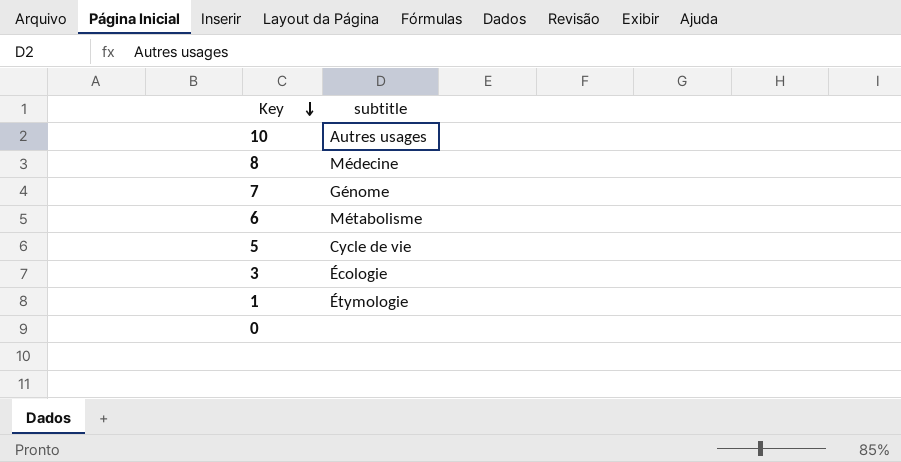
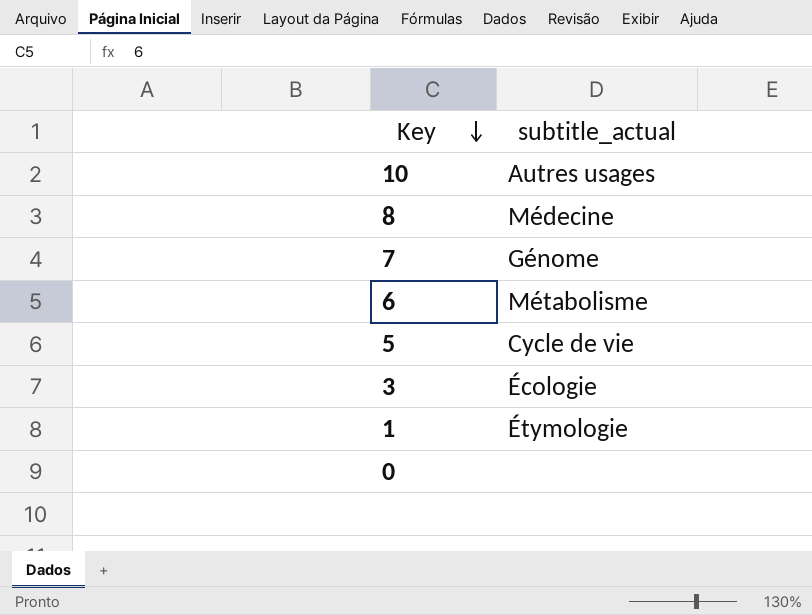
column name: subtitle -> subtitle_actual

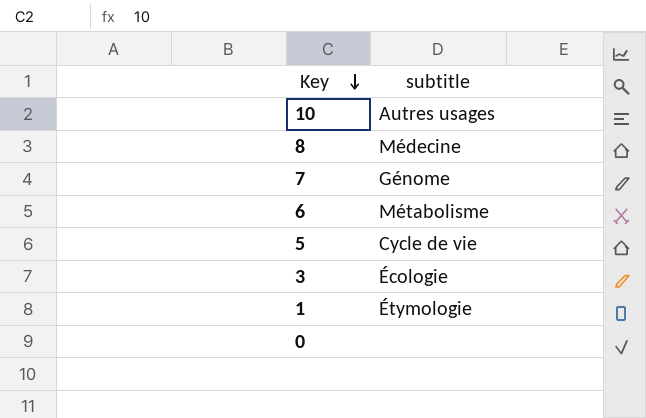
column name: subtitle_actual -> subtitle

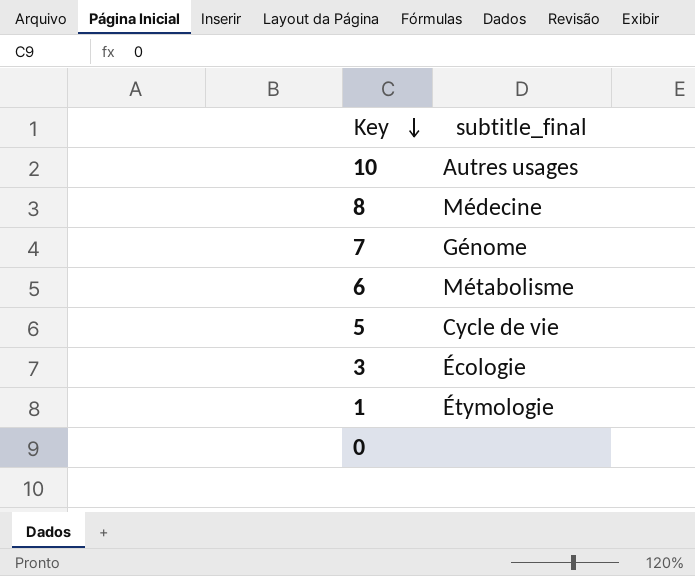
column name: subtitle -> subtitle_final

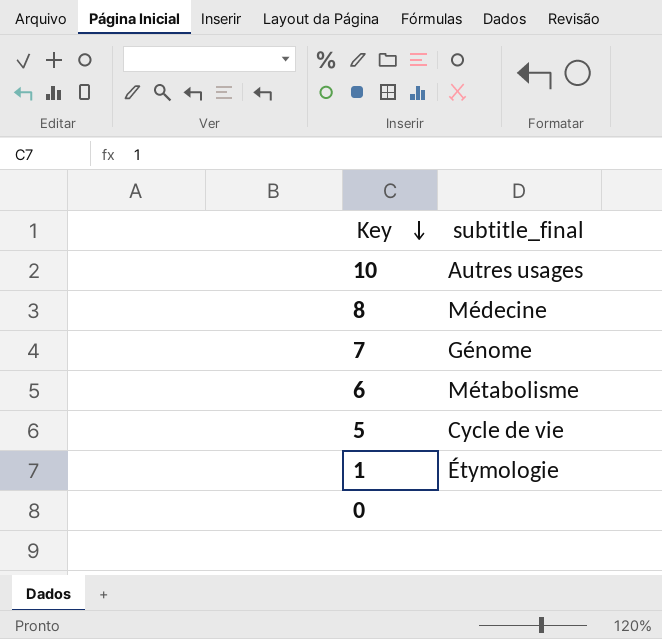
row 3: Écologie -> none

